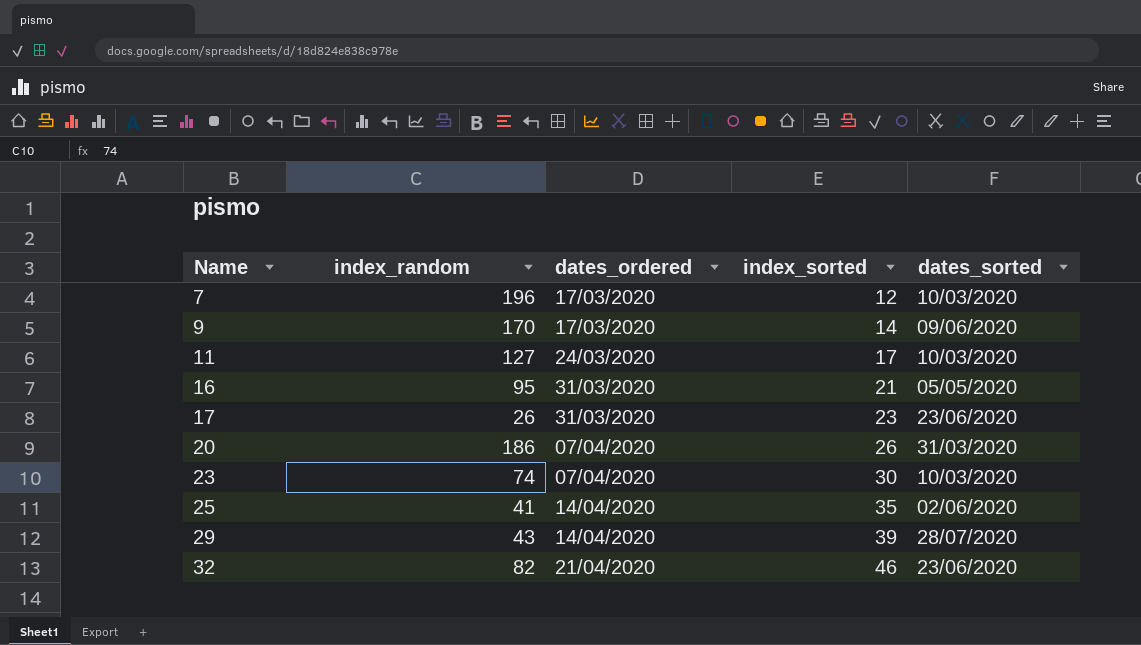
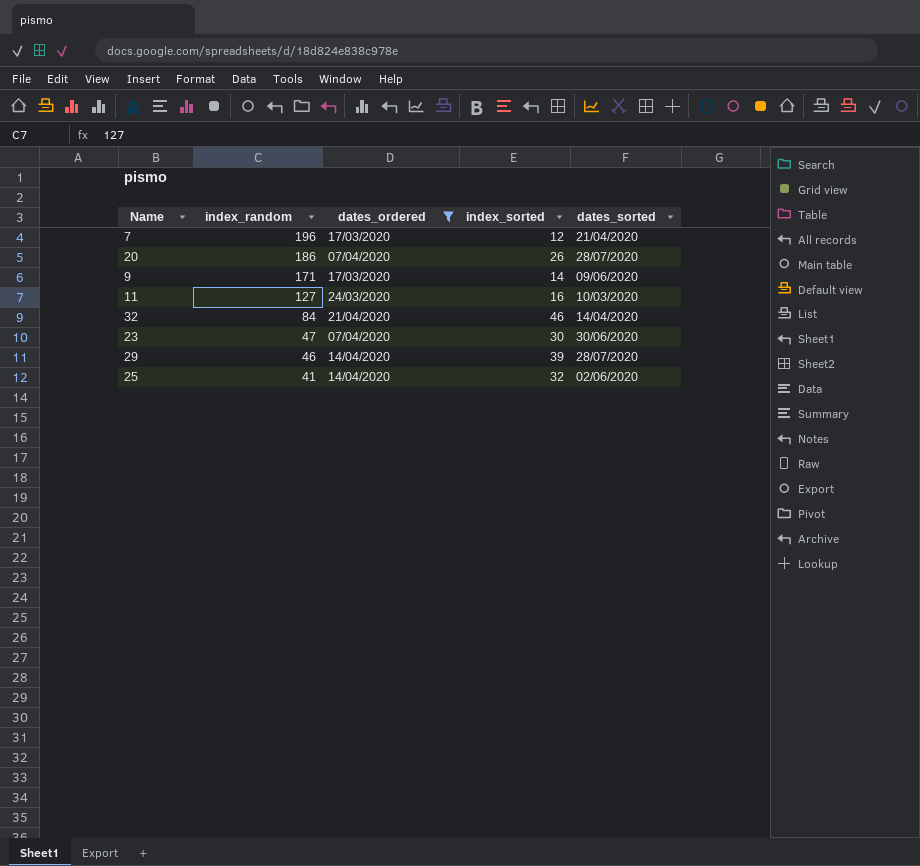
filter: none -> dates_ordered != 31/03/2020
row order: Name ascending -> index_random descending
7 | dates_sorted: 10/03/2020 -> 21/04/2020
20 | dates_sorted: 31/03/2020 -> 28/07/2020
9 | index_random: 170 -> 171
11 | index_sorted: 17 -> 16
32 | index_random: 82 -> 84
32 | dates_sorted: 23/06/2020 -> 14/04/2020
23 | index_random: 74 -> 47
23 | dates_sorted: 10/03/2020 -> 30/06/2020
29 | index_random: 43 -> 46
25 | index_sorted: 35 -> 32

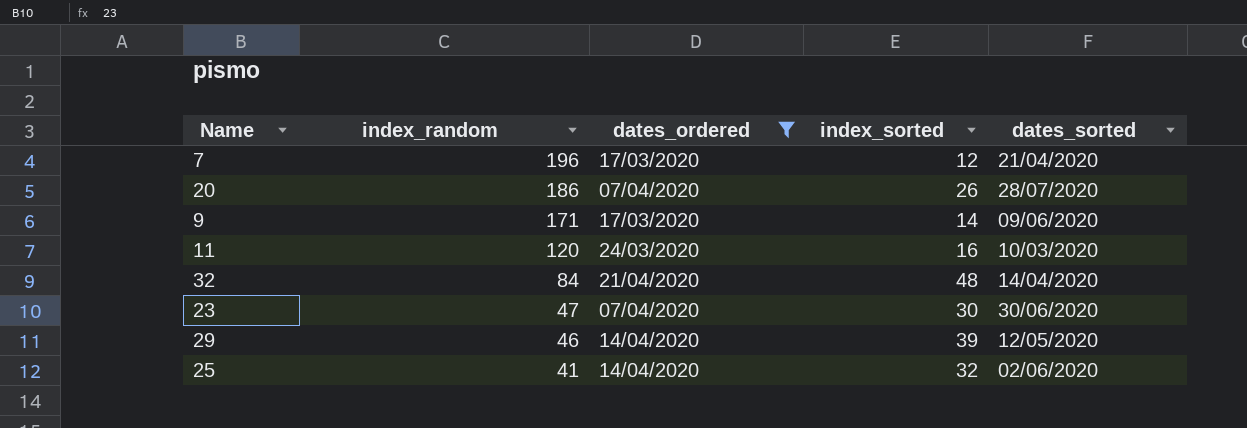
11 | index_random: 127 -> 120
32 | index_sorted: 46 -> 48
29 | dates_sorted: 28/07/2020 -> 12/05/2020

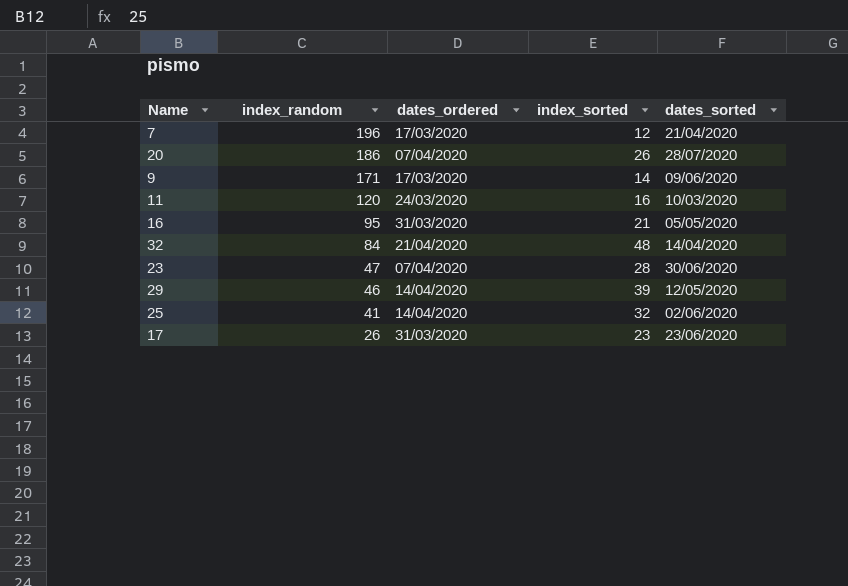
filter: dates_ordered != 31/03/2020 -> none
23 | index_sorted: 30 -> 28

